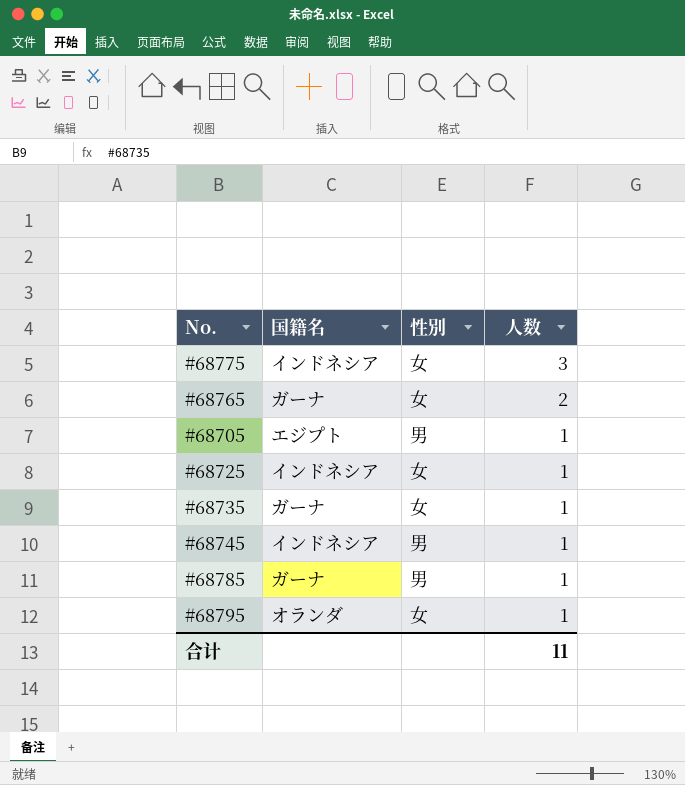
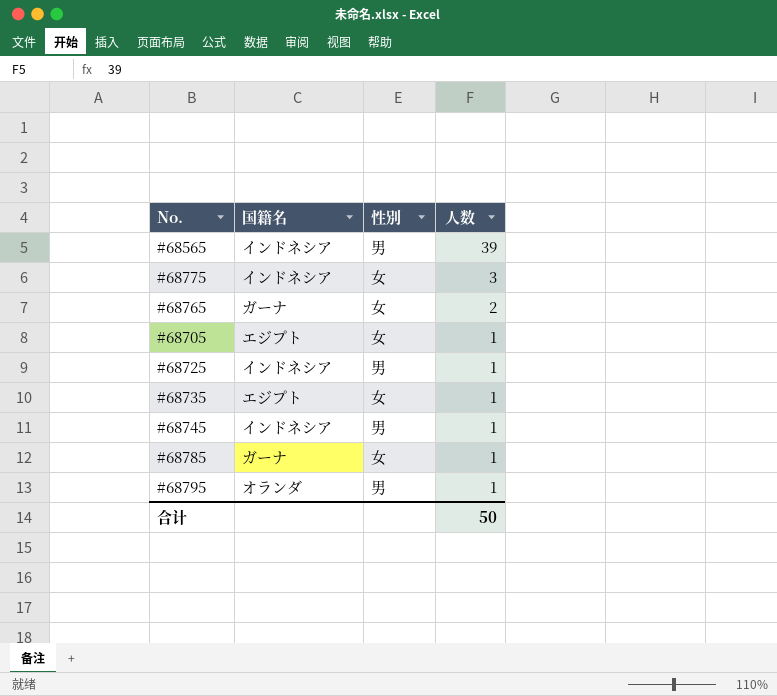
row #68565: none -> インドネシア | 男 | 39
#68705 | 性別: 男 -> 女
#68725 | 性別: 女 -> 男
#68735 | 国籍名: ガーナ -> エジプト
#68785 | 性別: 男 -> 女
#68795 | 性別: 女 -> 男
合计 | 人数: 11 -> 50

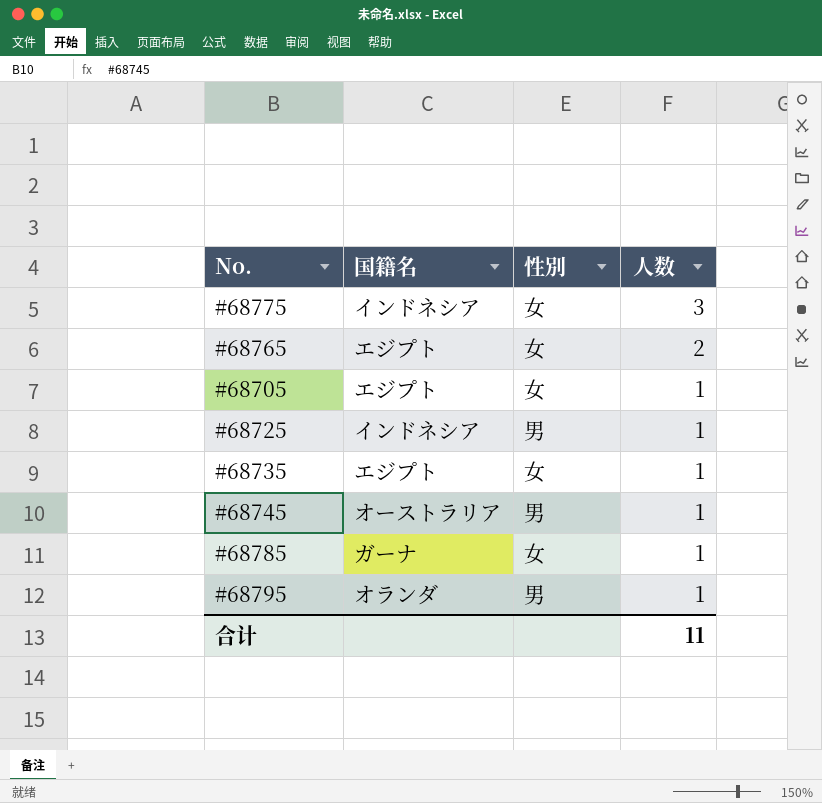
row #68565: インドネシア | 男 | 39 -> none
#68765 | 国籍名: ガーナ -> エジプト
#68745 | 国籍名: インドネシア -> オーストラリア
合计 | 人数: 50 -> 11

